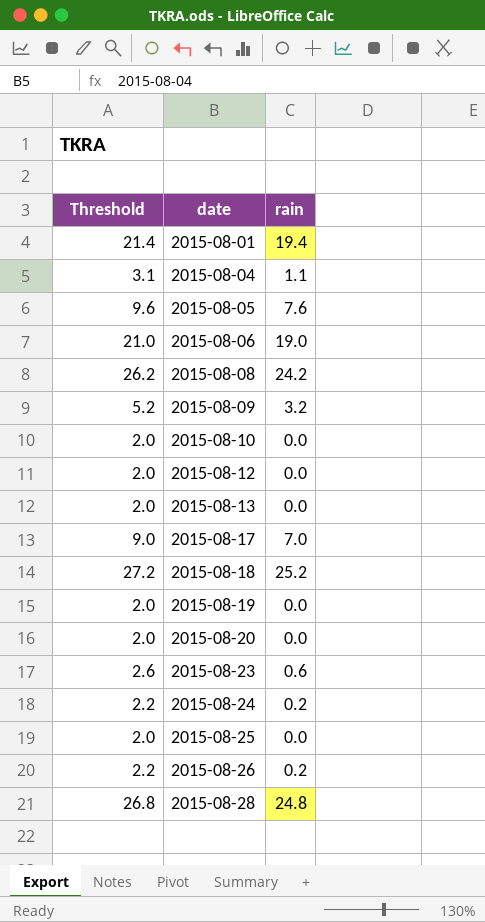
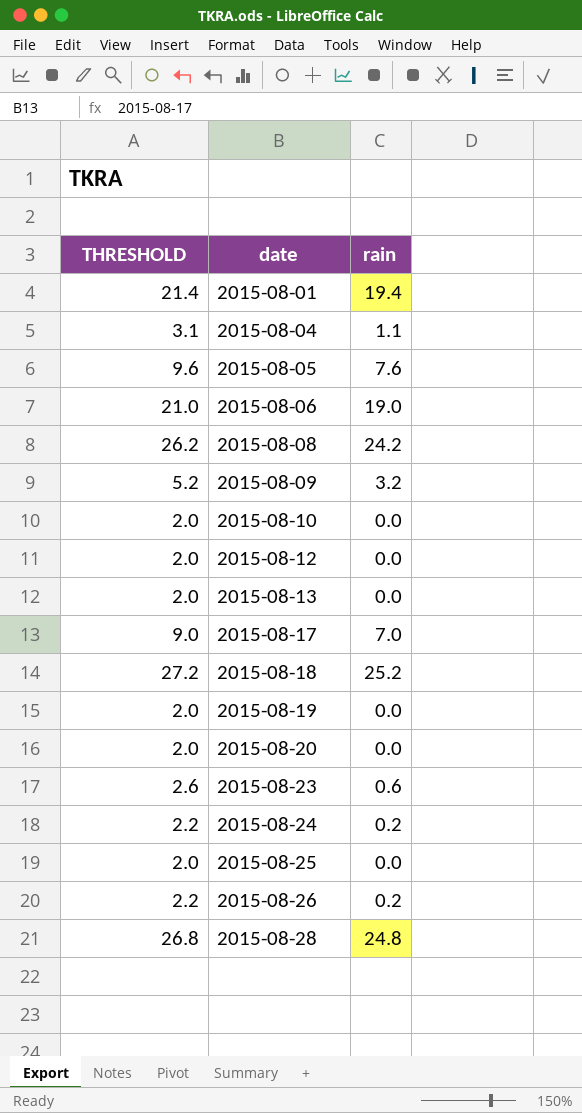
column name: Threshold -> THRESHOLD

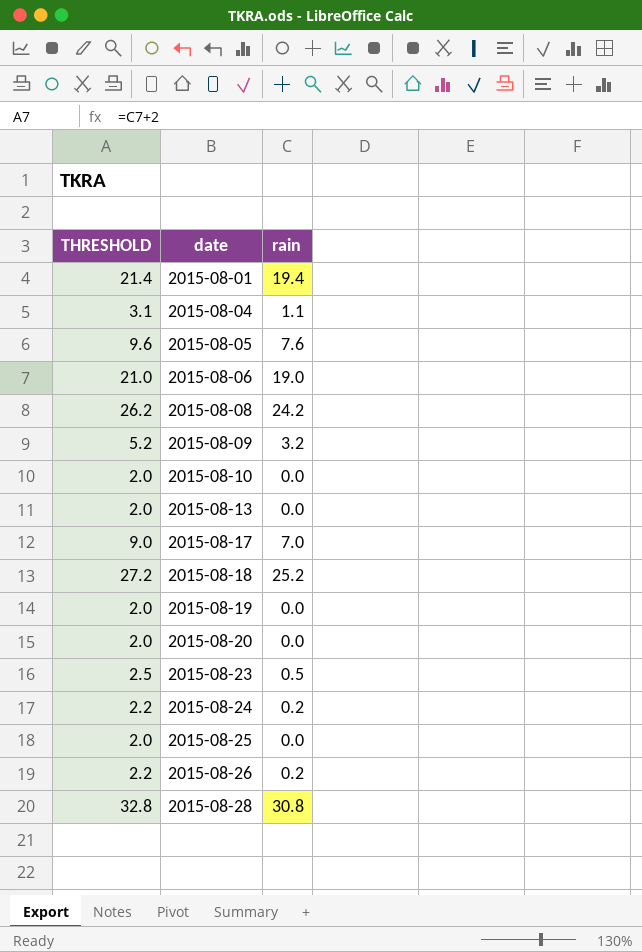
row 2015-08-12: 2.0 | 0.0 -> none
2015-08-23 | THRESHOLD: 2.6 -> 2.5
2015-08-23 | rain: 0.6 -> 0.5
2015-08-28 | THRESHOLD: 26.8 -> 32.8
2015-08-28 | rain: 24.8 -> 30.8

